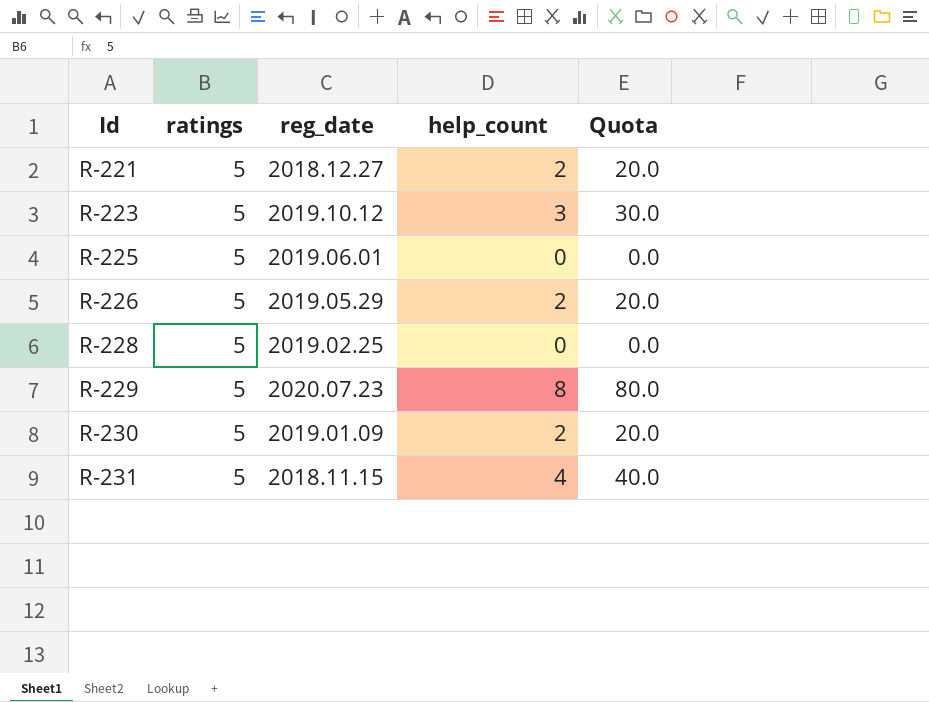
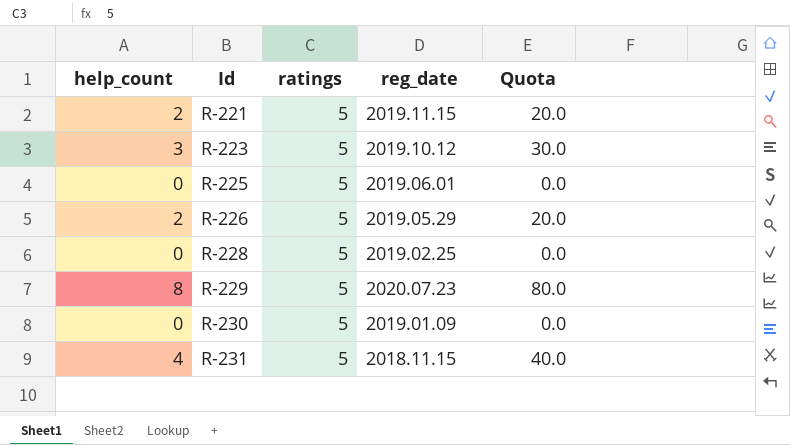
column help_count | position: 4 -> 1
R-221 | reg_date: 2018.12.27 -> 2019.11.15
R-230 | help_count: 2 -> 0
R-230 | Quota: 20.0 -> 0.0

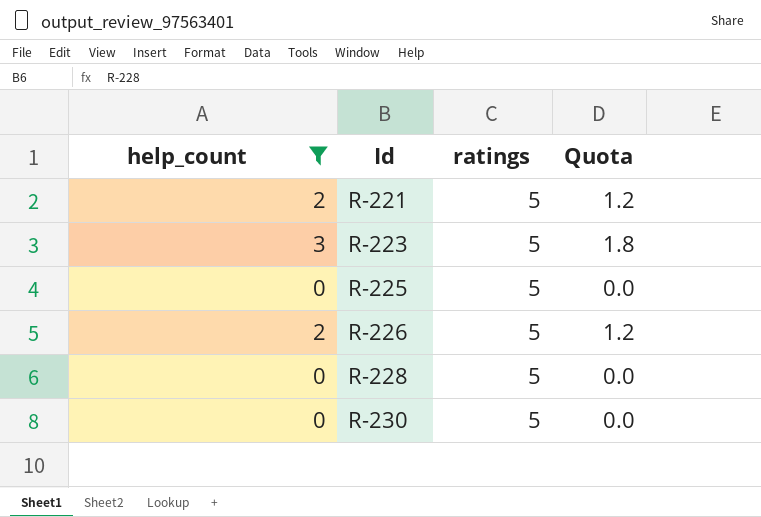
filter: none -> help_count <= 3
column reg_date | position: 4 -> none
column Quota | formula: [help_count] * 10 -> [help_count] * 0.6

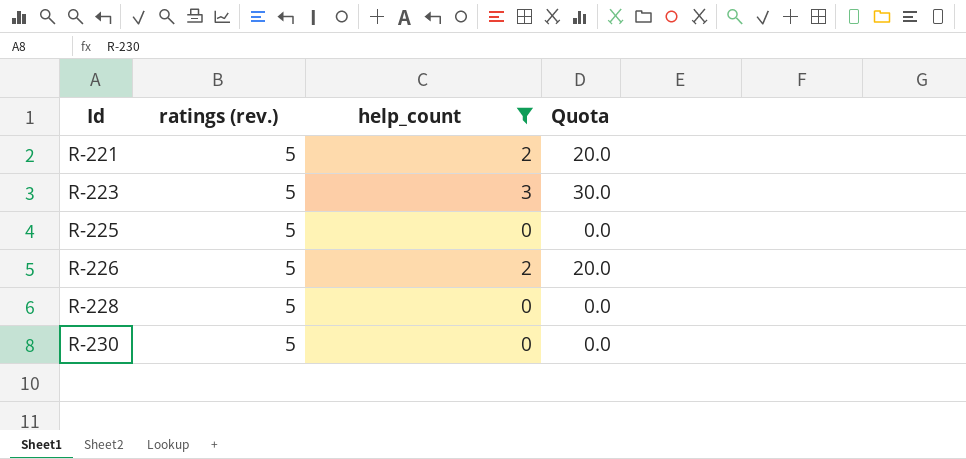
column name: ratings -> ratings (rev.)
column help_count | position: 1 -> 3
column Quota | formula: [help_count] * 0.6 -> [help_count] * 10

